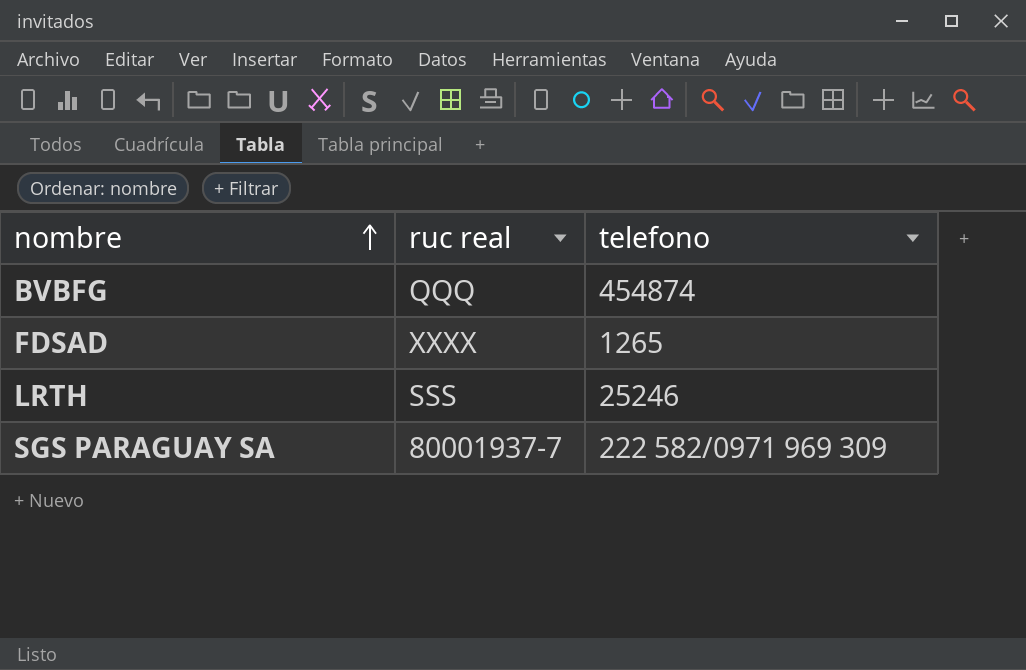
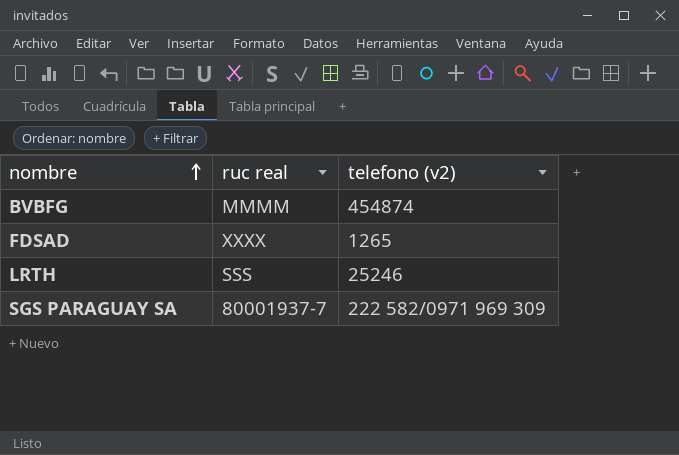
column name: telefono -> telefono (v2)
BVBFG | ruc real: QQQ -> MMMM

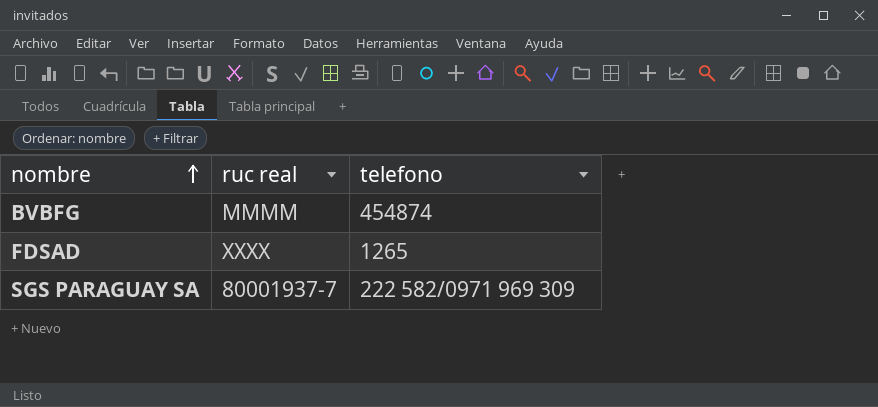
column name: telefono (v2) -> telefono
row LRTH: SSS | 25246 -> none

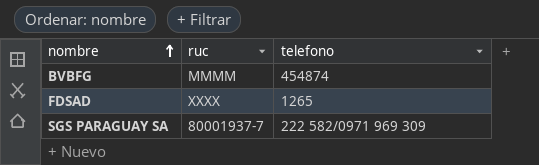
column name: ruc real -> ruc

